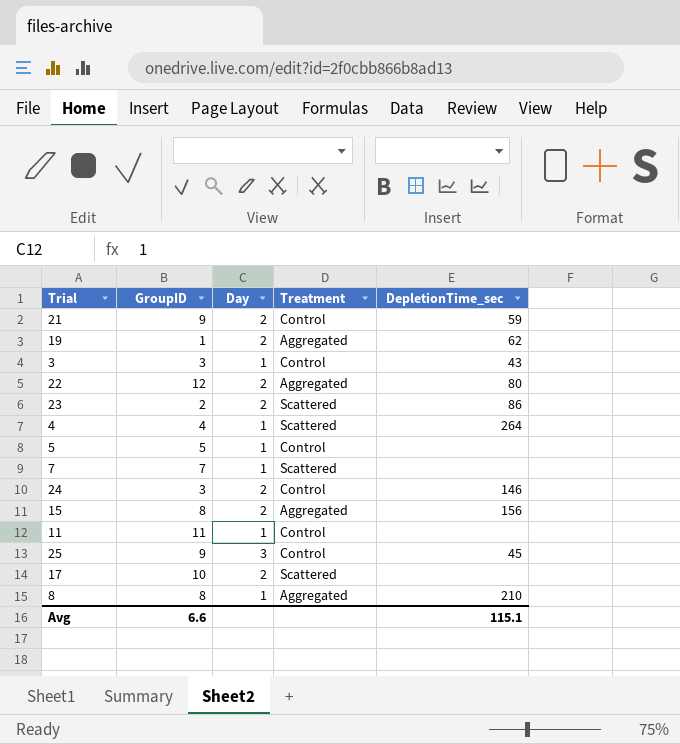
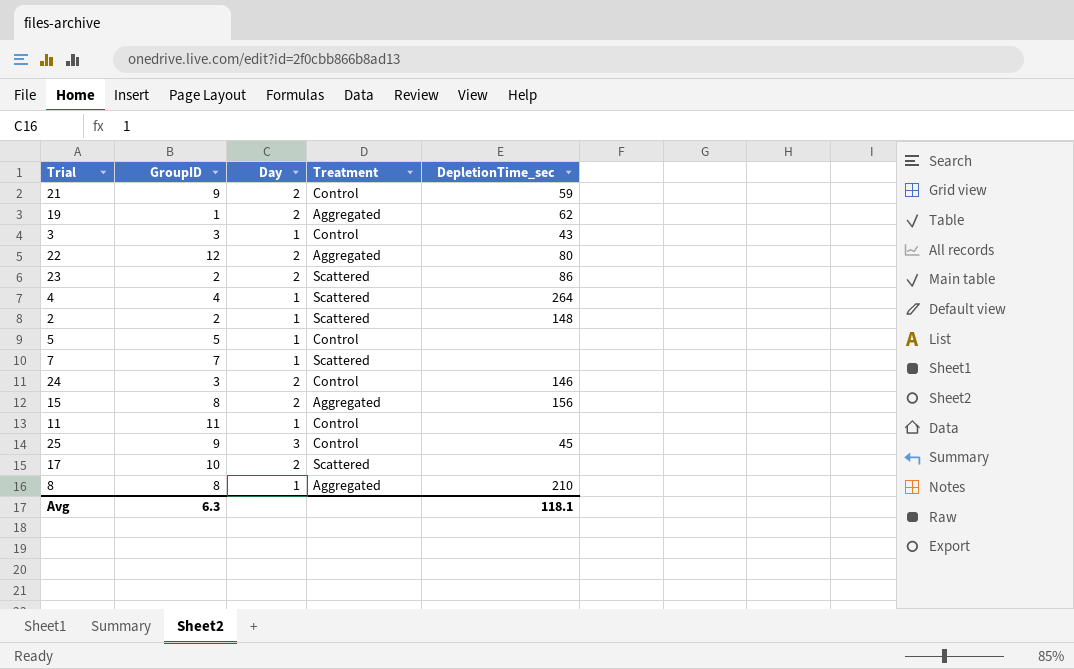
row 2: none -> 2 | 1 | Scattered | 148
Avg | GroupID: 6.6 -> 6.3
Avg | DepletionTime_sec: 115.1 -> 118.1

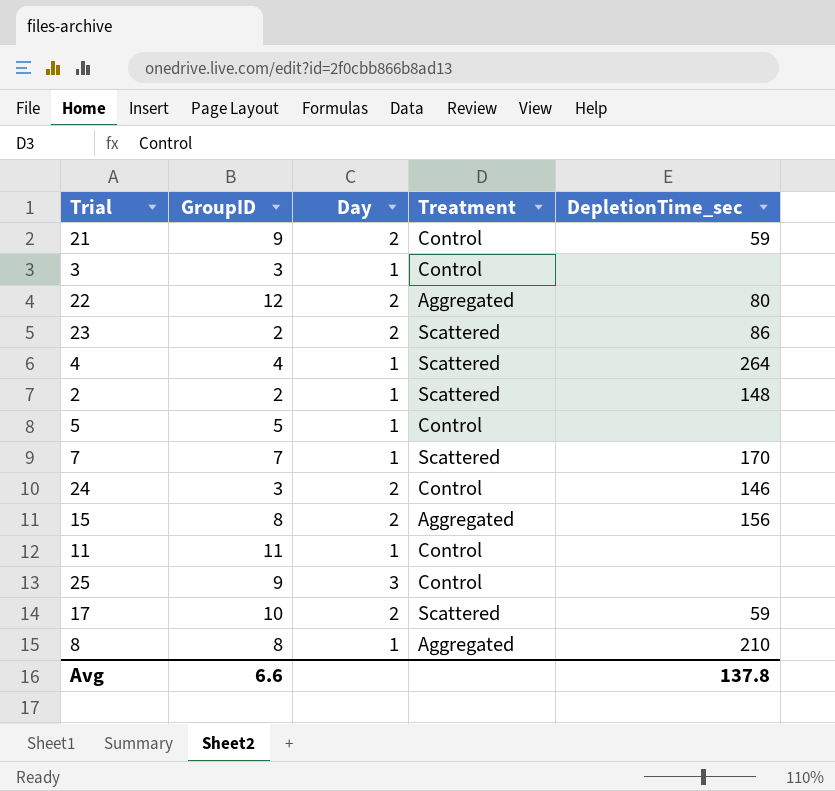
row 19: 1 | 2 | Aggregated | 62 -> none
3 | DepletionTime_sec: 43 -> none
7 | DepletionTime_sec: none -> 170
25 | DepletionTime_sec: 45 -> none
17 | DepletionTime_sec: none -> 59
Avg | GroupID: 6.3 -> 6.6
Avg | DepletionTime_sec: 118.1 -> 137.8

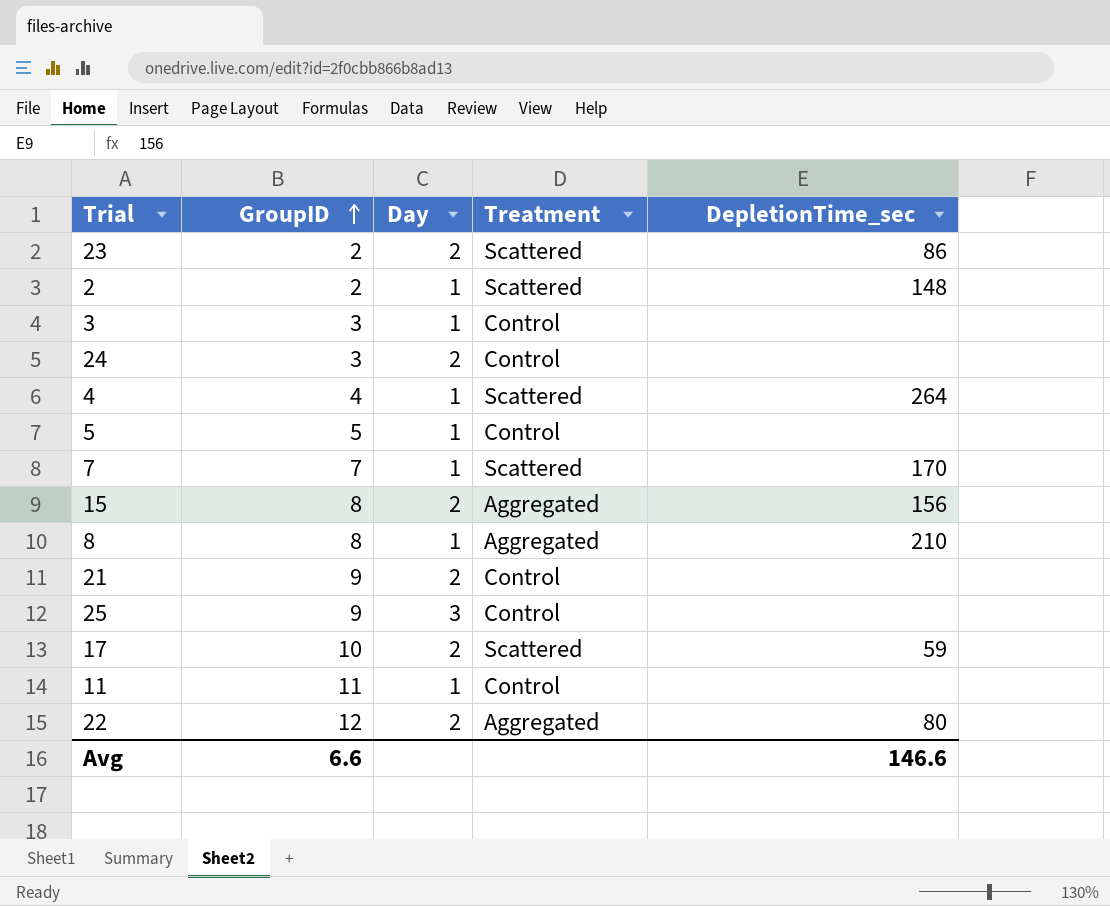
row order: none -> GroupID ascending
24 | DepletionTime_sec: 146 -> none
21 | DepletionTime_sec: 59 -> none
Avg | DepletionTime_sec: 137.8 -> 146.6

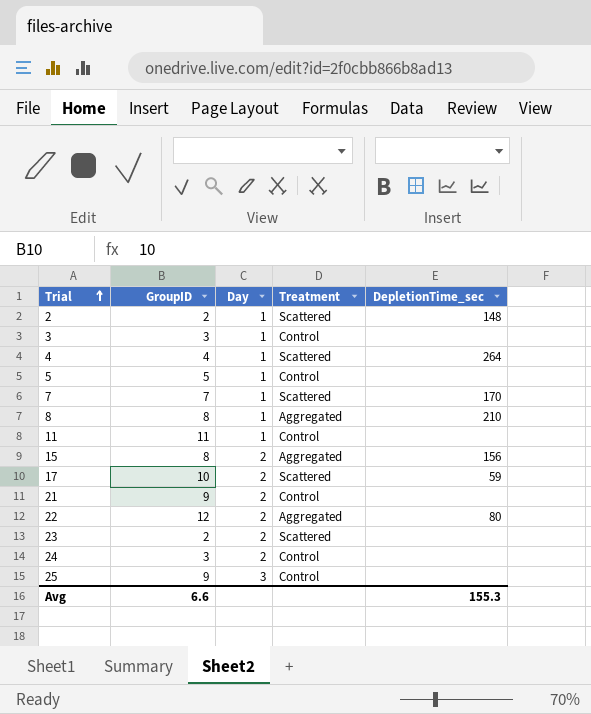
row order: GroupID ascending -> Trial ascending
23 | DepletionTime_sec: 86 -> none
Avg | DepletionTime_sec: 146.6 -> 155.3

